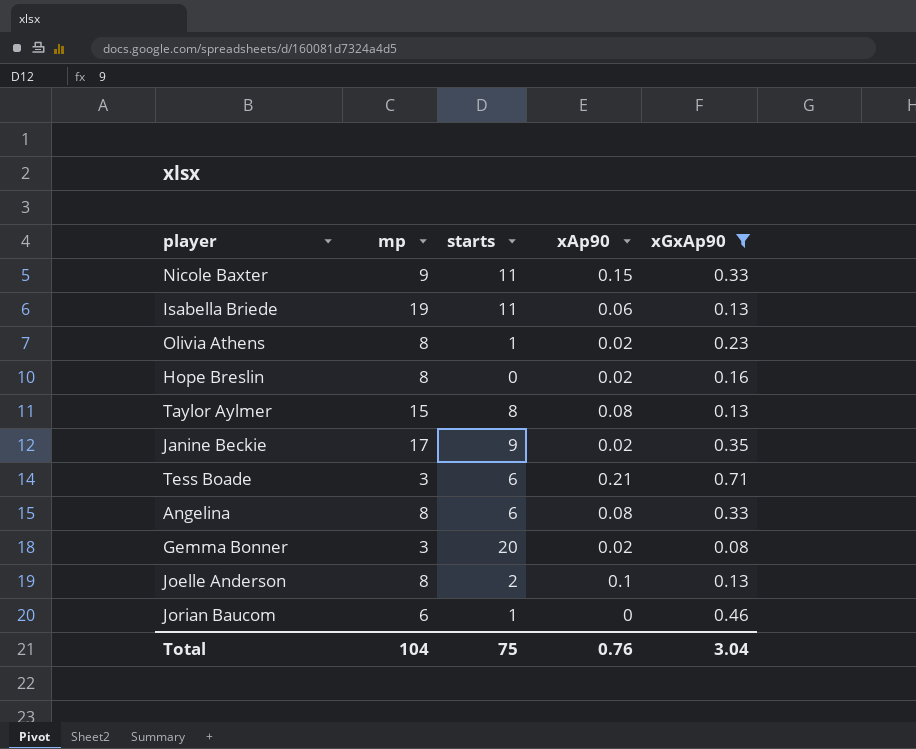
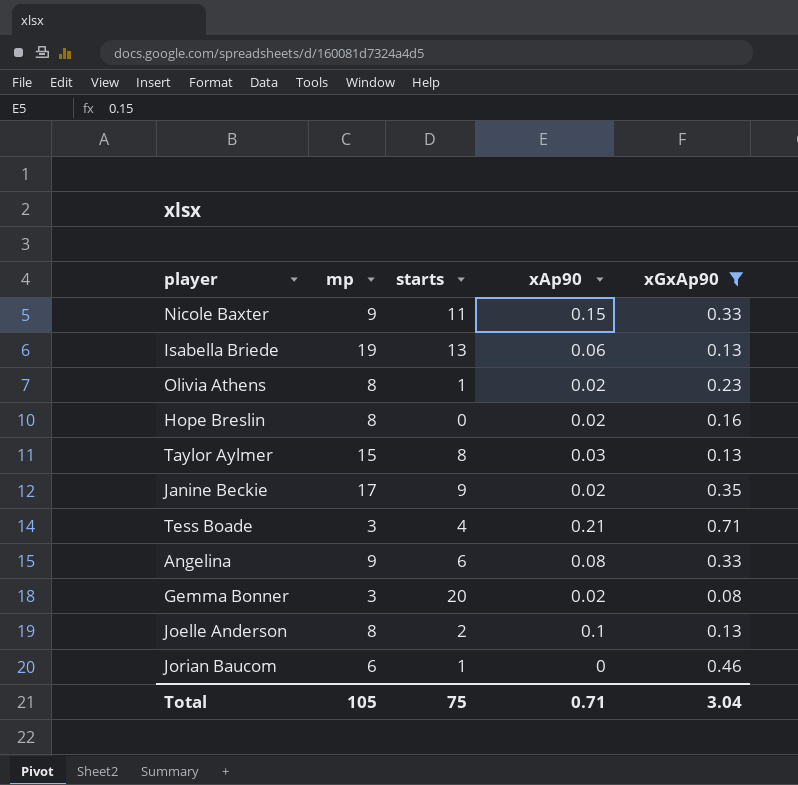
Isabella Briede | starts: 11 -> 13
Taylor Aylmer | xAp90: 0.08 -> 0.03
Tess Boade | starts: 6 -> 4
Angelina | mp: 8 -> 9
Total | mp: 104 -> 105
Total | xAp90: 0.76 -> 0.71

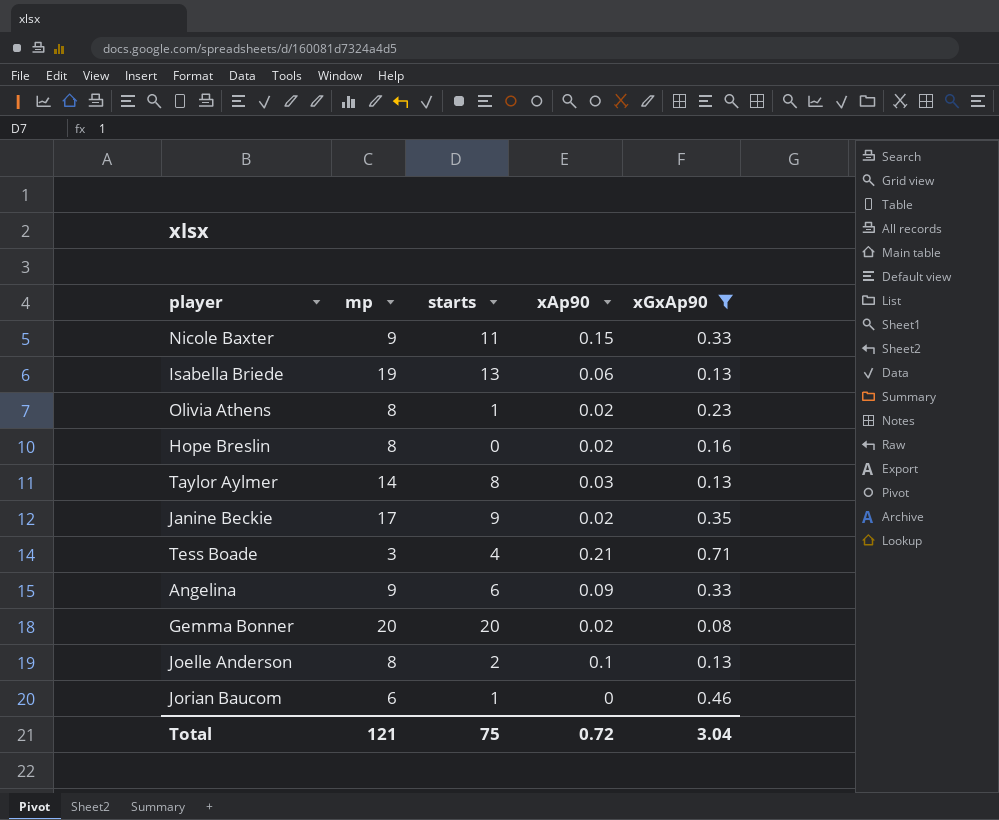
Taylor Aylmer | mp: 15 -> 14
Angelina | xAp90: 0.08 -> 0.09
Gemma Bonner | mp: 3 -> 20
Total | mp: 105 -> 121
Total | xAp90: 0.71 -> 0.72

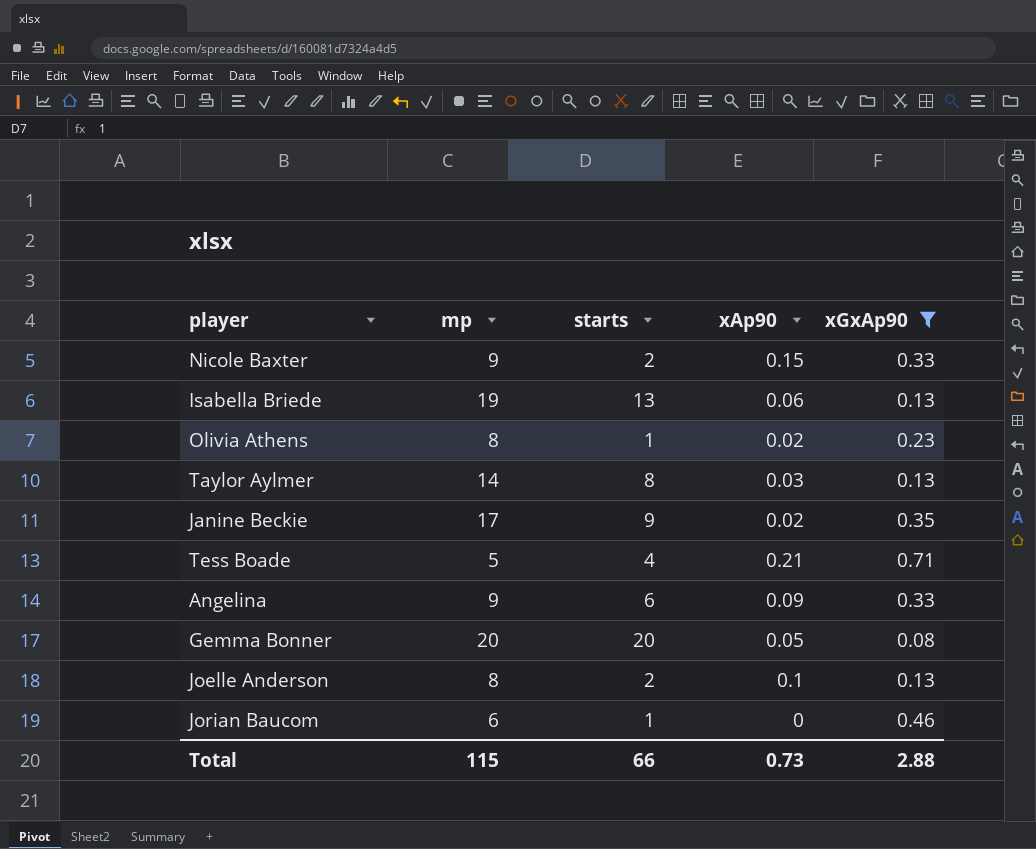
row Hope Breslin: 8 | 0 | 0.02 | 0.16 -> none
Nicole Baxter | starts: 11 -> 2
Tess Boade | mp: 3 -> 5
Gemma Bonner | xAp90: 0.02 -> 0.05
Total | mp: 121 -> 115
Total | starts: 75 -> 66
Total | xAp90: 0.72 -> 0.73
Total | xGxAp90: 3.04 -> 2.88

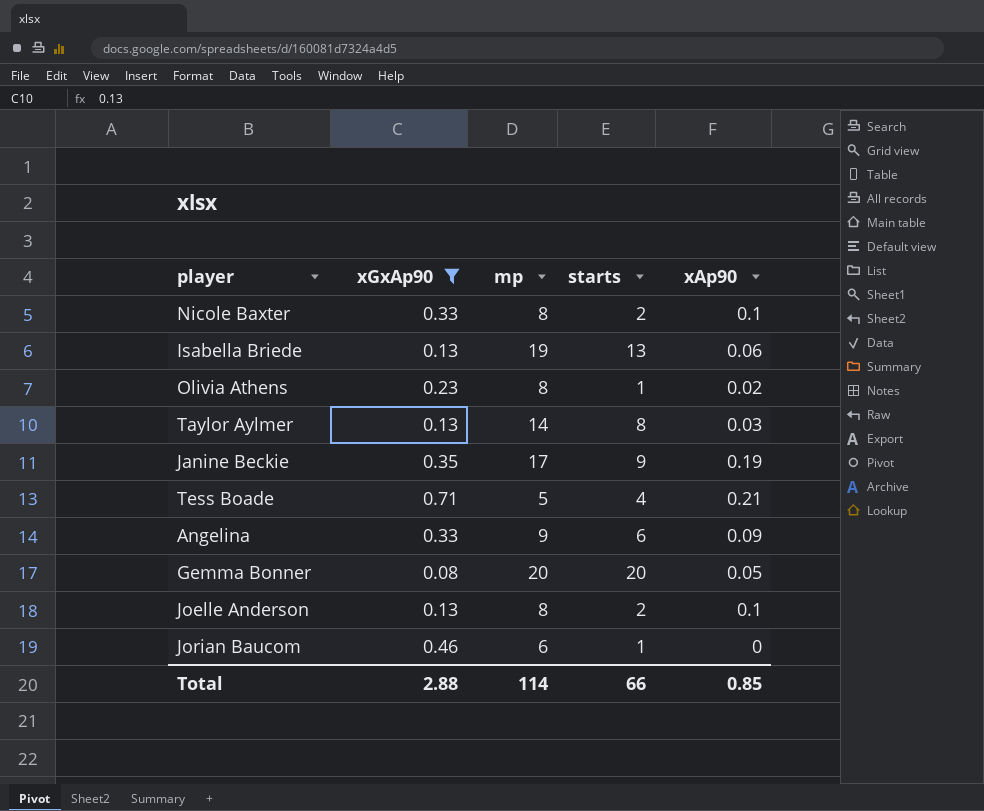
column xGxAp90 | position: 5 -> 2
Nicole Baxter | mp: 9 -> 8
Nicole Baxter | xAp90: 0.15 -> 0.1
Janine Beckie | xAp90: 0.02 -> 0.19
Total | mp: 115 -> 114
Total | xAp90: 0.73 -> 0.85

